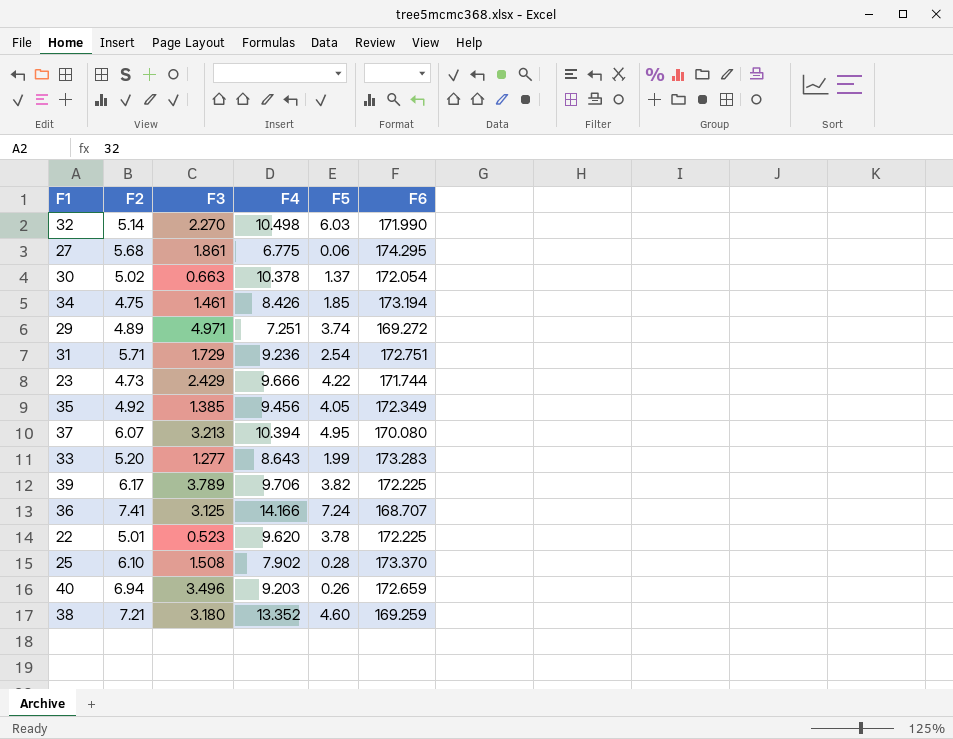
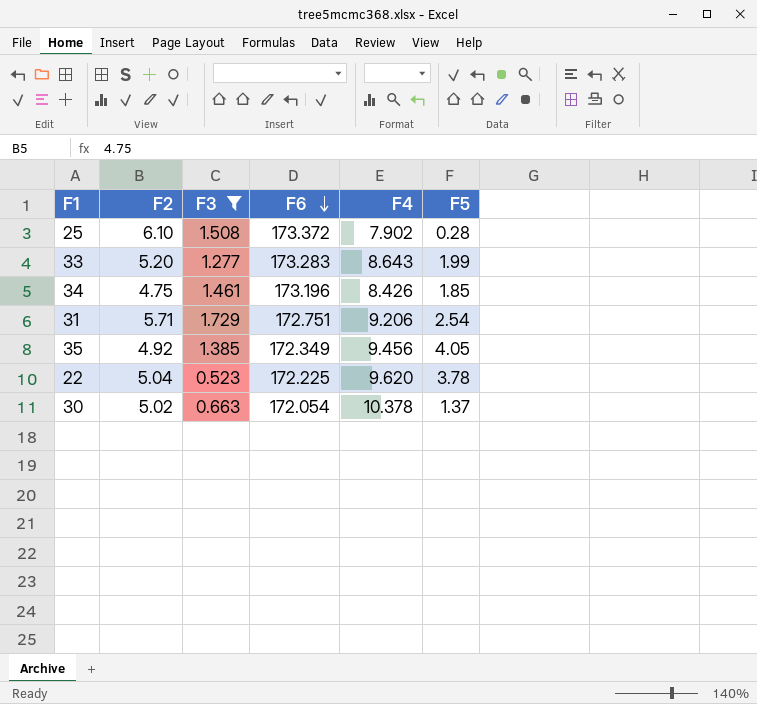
filter: none -> F3 <= 1.729
row order: none -> F6 descending
column F6 | position: 6 -> 4
25 | F6: 173.370 -> 173.372
34 | F6: 173.194 -> 173.196
31 | F4: 9.236 -> 9.206
22 | F2: 5.01 -> 5.04

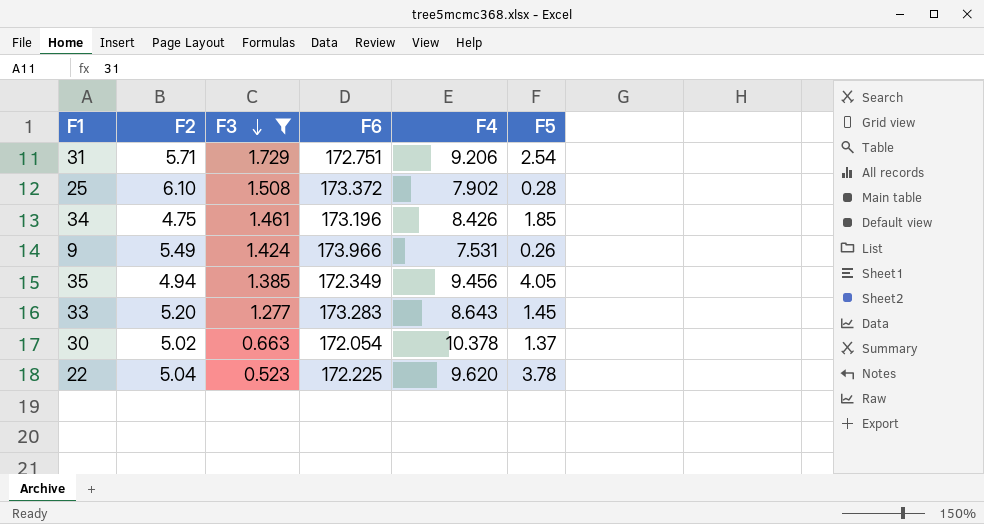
row order: F6 descending -> F3 descending
row 9: none -> 5.49 | 1.424 | 173.966 | 7.531 | 0.26
35 | F2: 4.92 -> 4.94
33 | F5: 1.99 -> 1.45

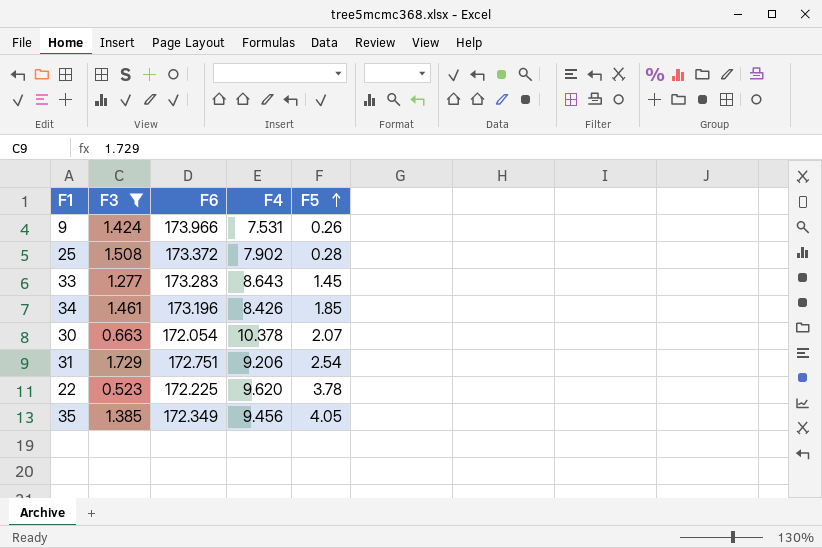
row order: F3 descending -> F5 ascending
column F2 | position: 2 -> none
30 | F5: 1.37 -> 2.07

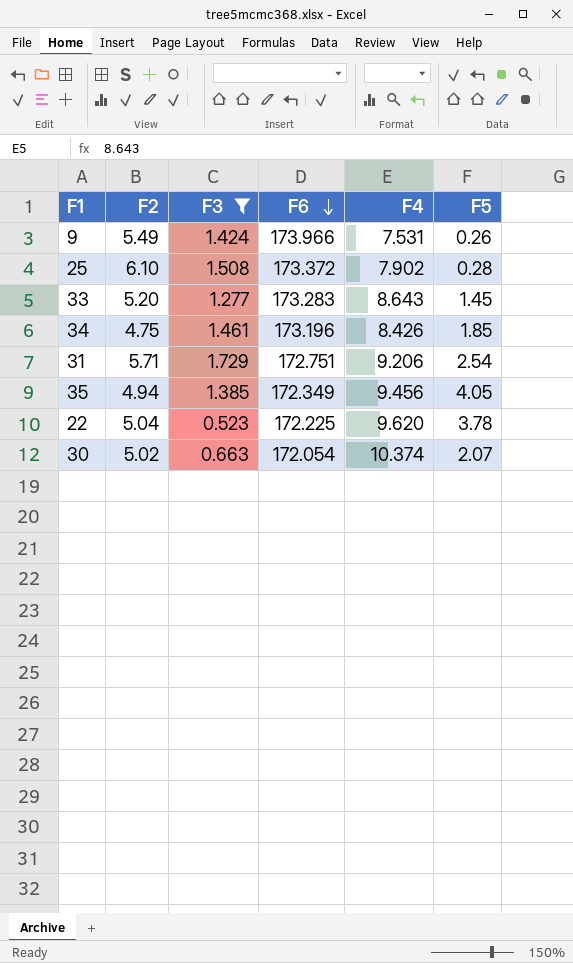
row order: F5 ascending -> F6 descending
column F2 | position: none -> 2
30 | F4: 10.378 -> 10.374

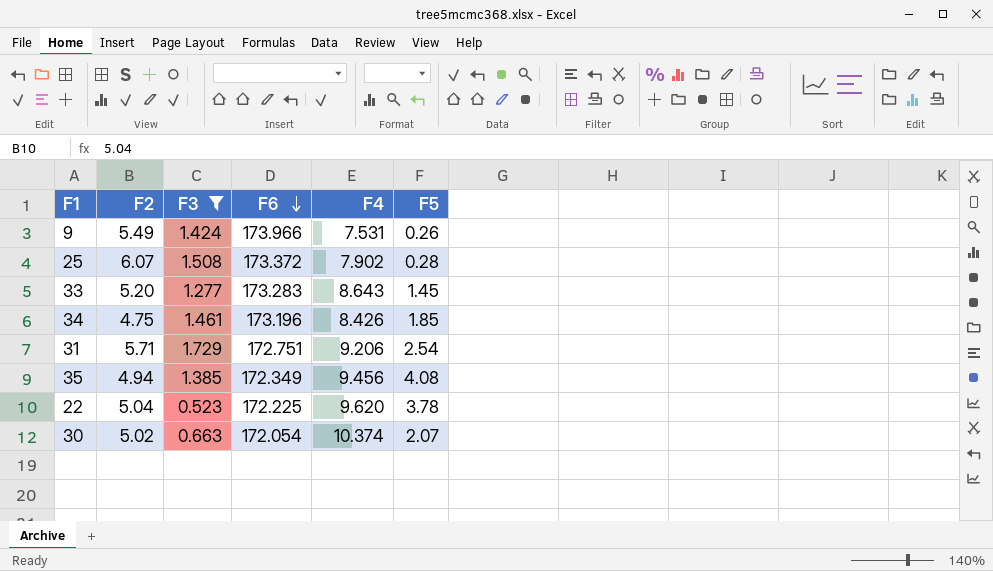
25 | F2: 6.10 -> 6.07
35 | F5: 4.05 -> 4.08

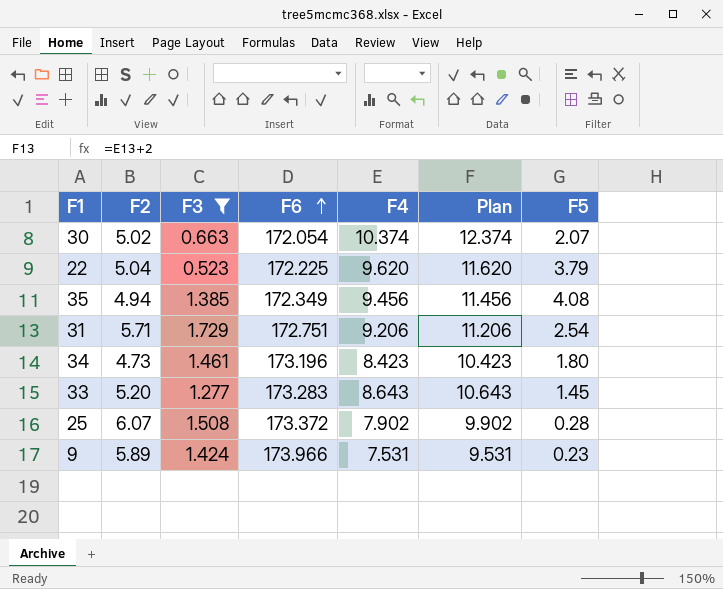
row order: F6 descending -> F6 ascending
column Plan | formula: none -> [F4] + 2
22 | F5: 3.78 -> 3.79
34 | F2: 4.75 -> 4.73
34 | F4: 8.426 -> 8.423
34 | F5: 1.85 -> 1.80
9 | F2: 5.49 -> 5.89
9 | F5: 0.26 -> 0.23

